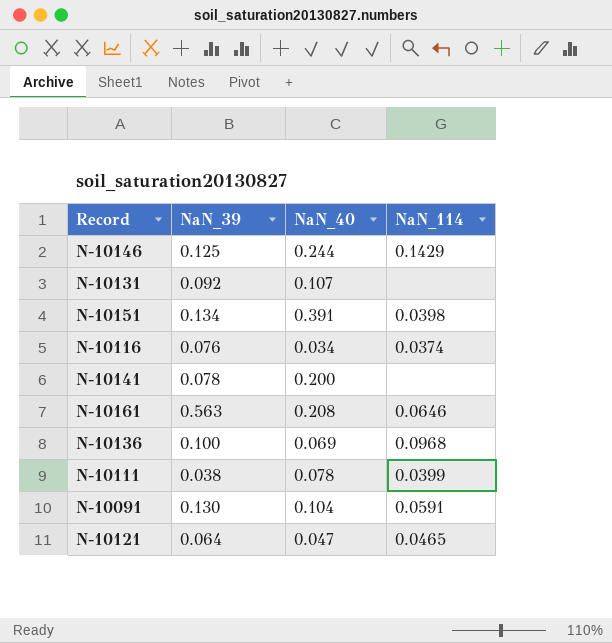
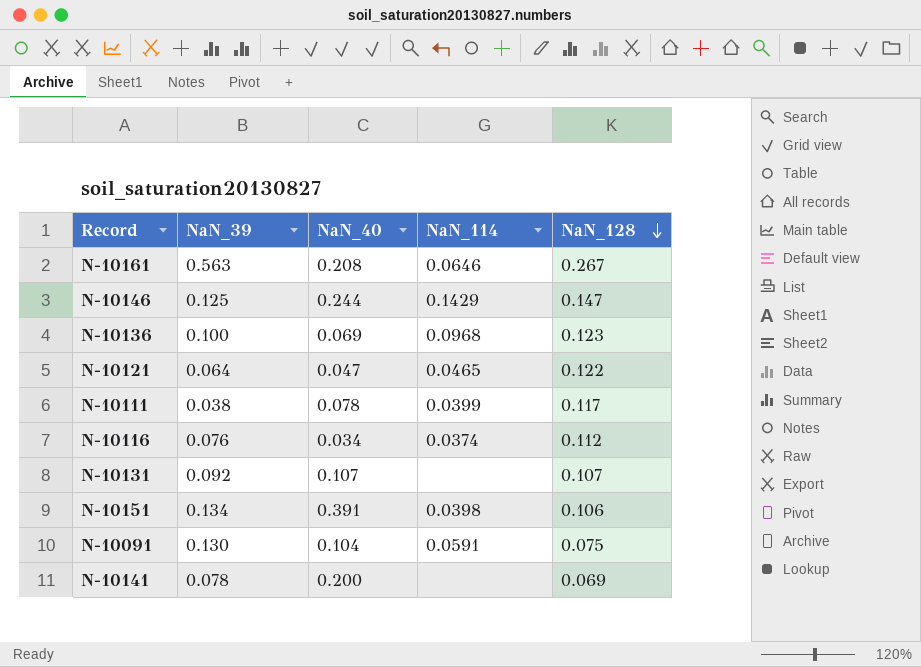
row order: none -> NaN_128 descending
column NaN_128 | position: none -> 5

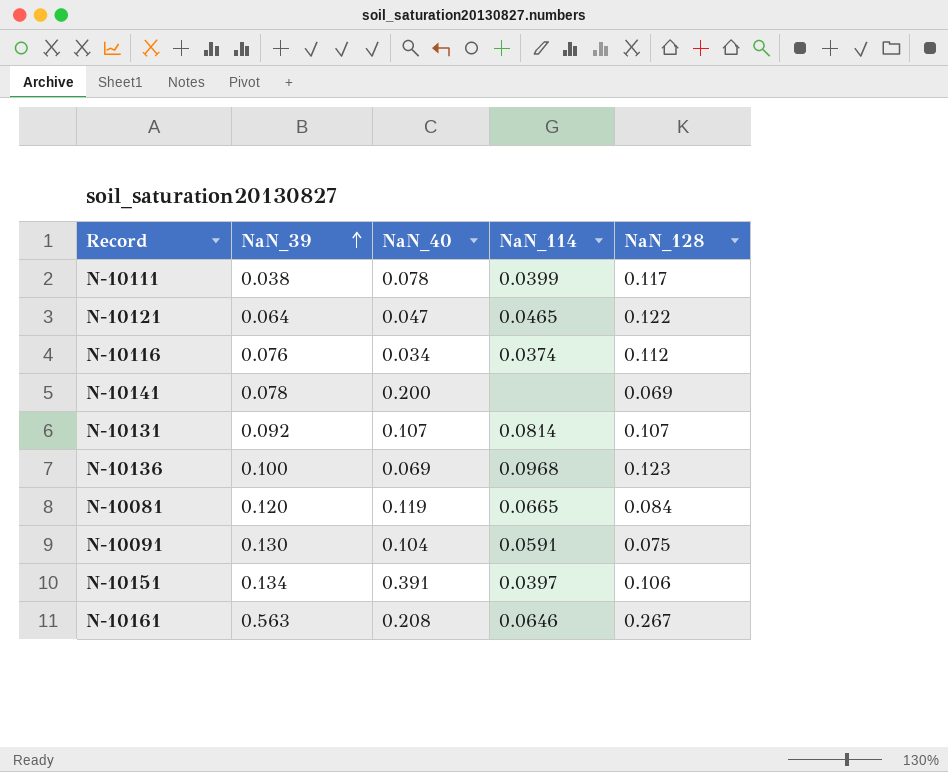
row order: NaN_128 descending -> NaN_39 ascending
row N-10146: 0.125 | 0.244 | 0.1429 | 0.147 -> none
N-10131 | NaN_114: none -> 0.0814
row N-10081: none -> 0.120 | 0.119 | 0.0665 | 0.084
N-10151 | NaN_114: 0.0398 -> 0.0397

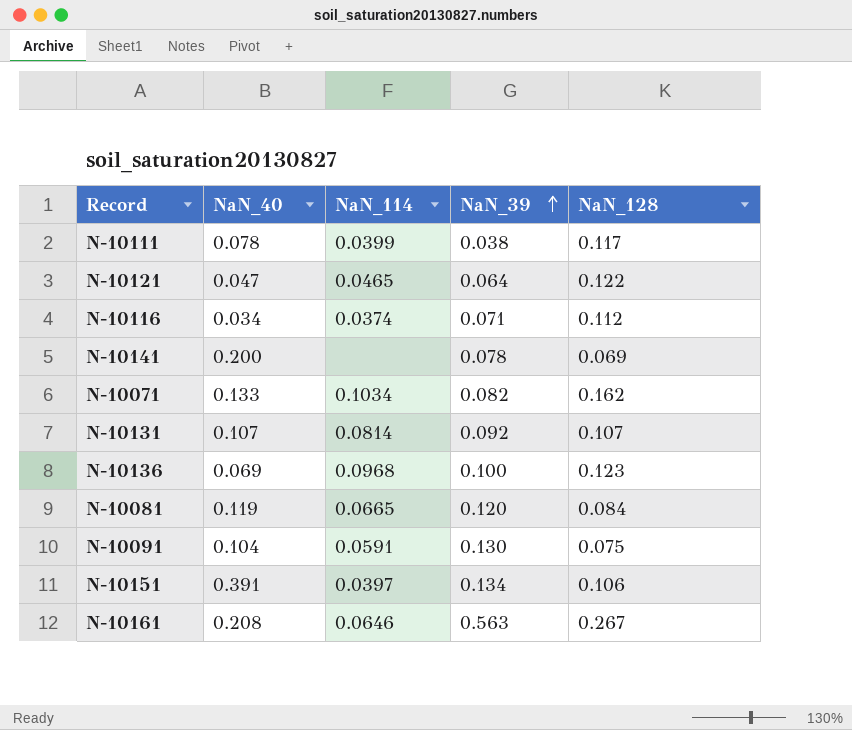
column NaN_39 | position: 2 -> 4
N-10116 | NaN_39: 0.076 -> 0.071
row N-10071: none -> 0.133 | 0.1034 | 0.082 | 0.162

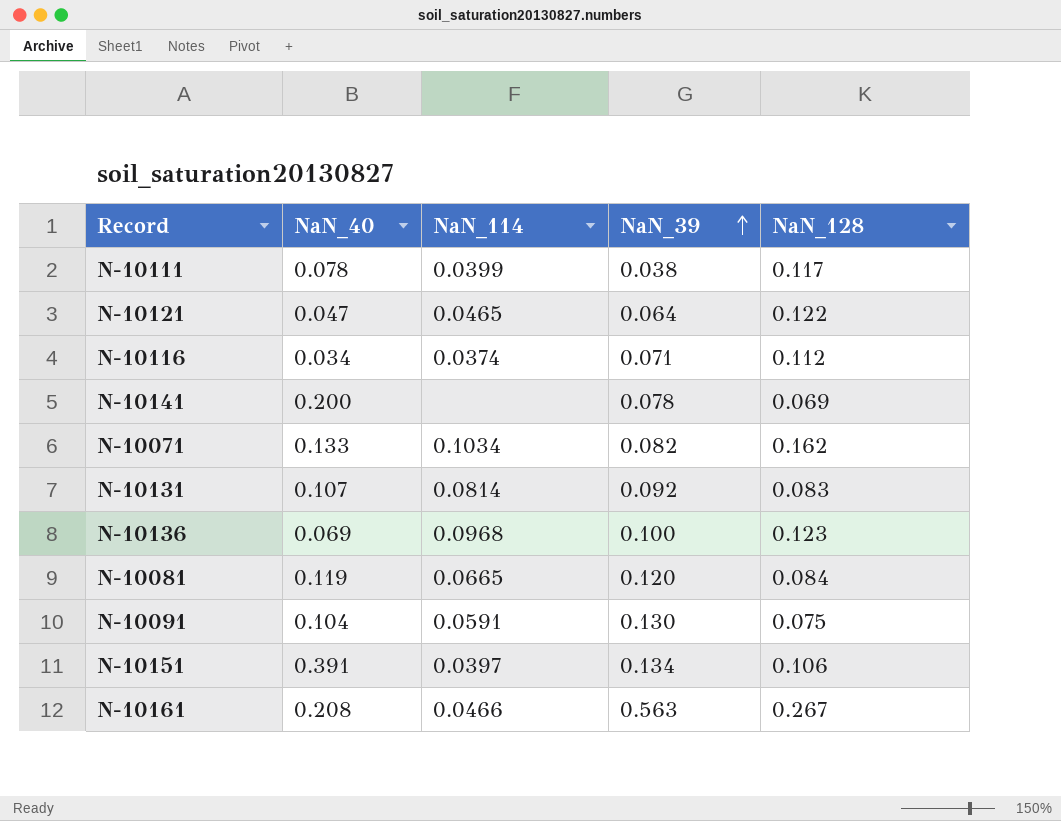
N-10131 | NaN_128: 0.107 -> 0.083
N-10161 | NaN_114: 0.0646 -> 0.0466

